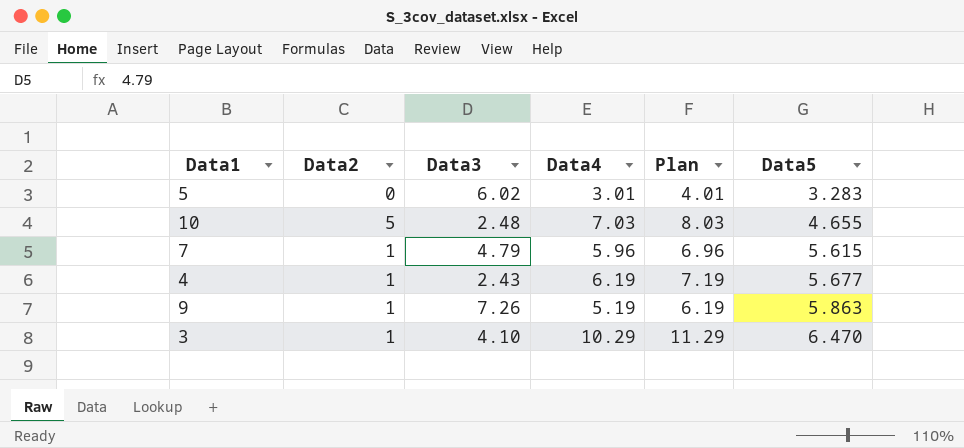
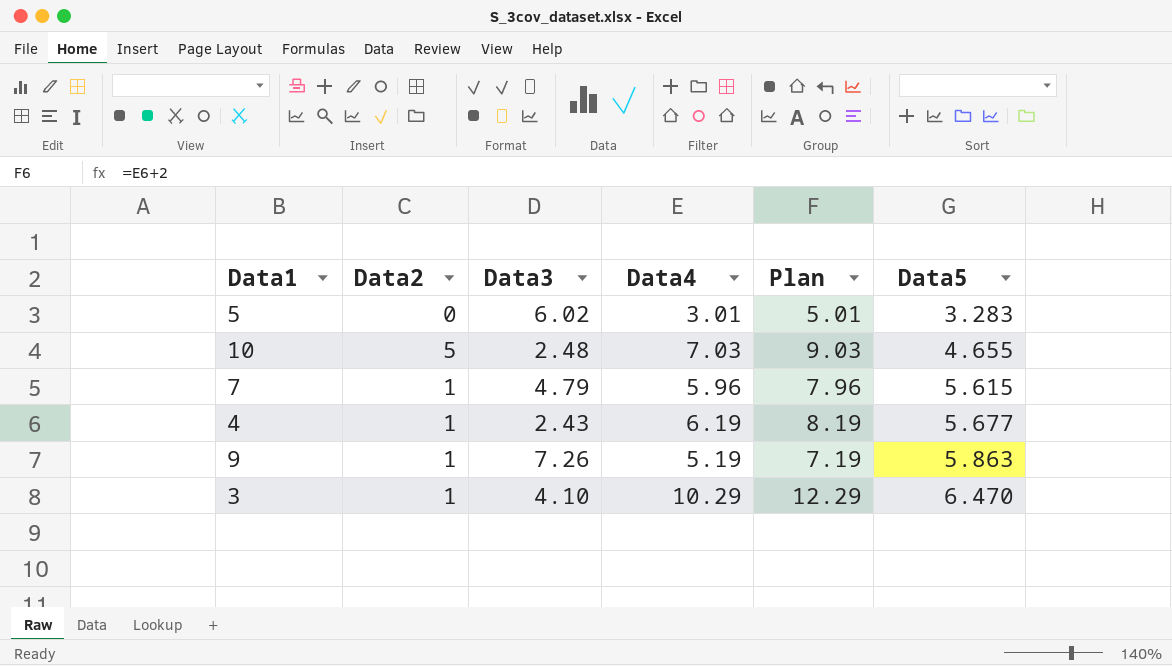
column Plan | formula: [Data4] + 1 -> [Data4] + 2

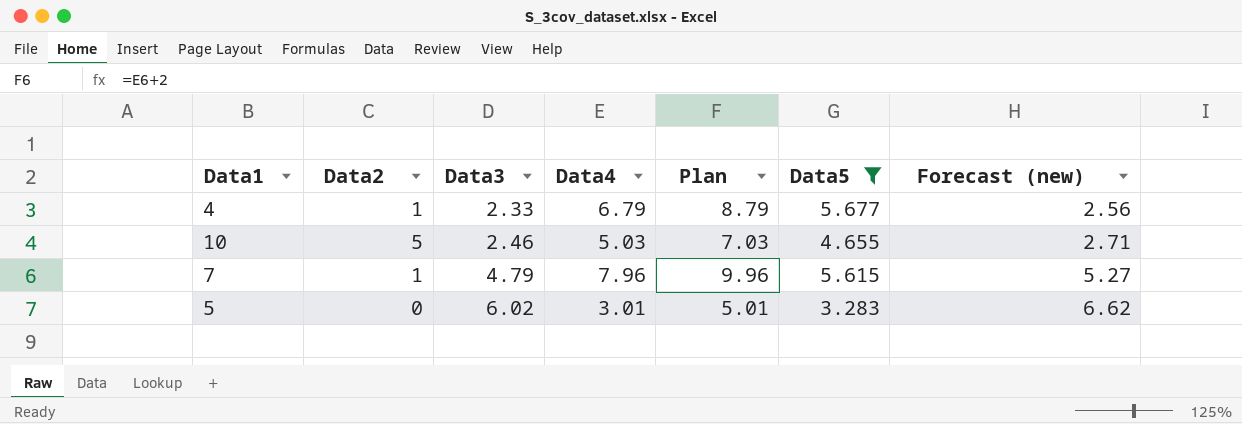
filter: none -> Data5 <= 5.677
row order: Data5 ascending -> Data3 ascending
column Forecast (new) | formula: none -> [Data3] * 1.1
4 | Data3: 2.43 -> 2.33
4 | Data4: 6.19 -> 6.79
4 | Plan: 8.19 -> 8.79
10 | Data3: 2.48 -> 2.46
10 | Data4: 7.03 -> 5.03
10 | Plan: 9.03 -> 7.03
7 | Data4: 5.96 -> 7.96
7 | Plan: 7.96 -> 9.96

